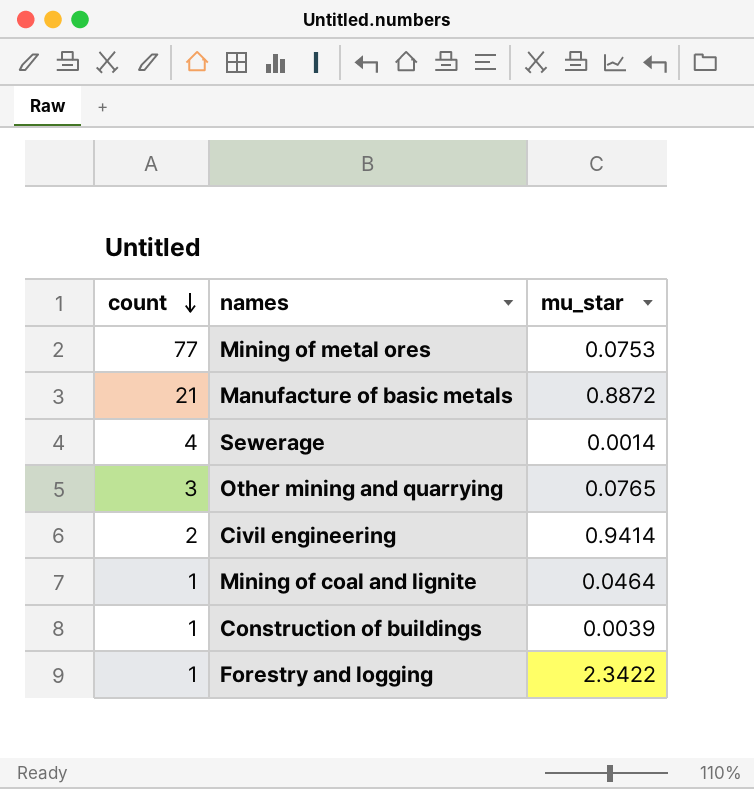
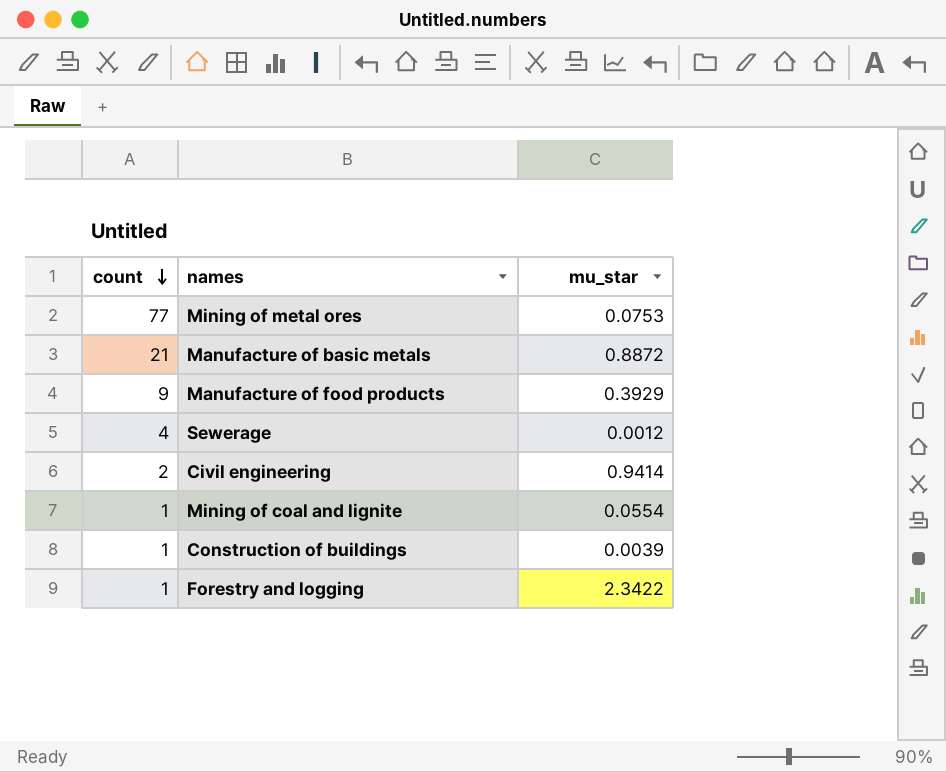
row Other mining and quarrying: 3 | 0.0765 -> none
row Manufacture of food products: none -> 9 | 0.3929
Sewerage | mu_star: 0.0014 -> 0.0012
Mining of coal and lignite | mu_star: 0.0464 -> 0.0554

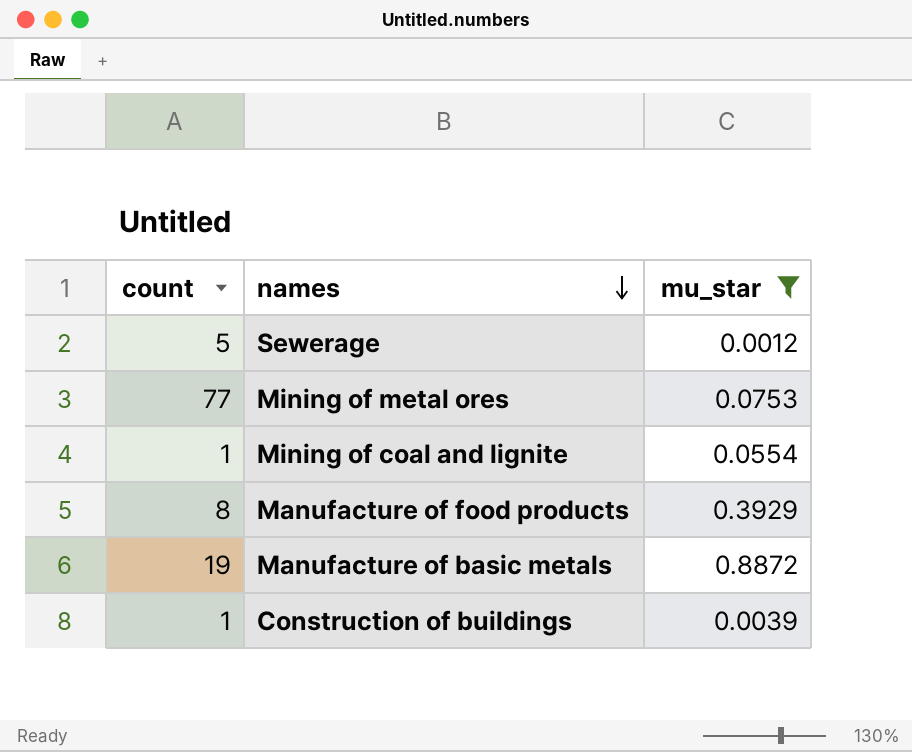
filter: none -> mu_star <= 0.8872
row order: count descending -> names descending
Sewerage | count: 4 -> 5
Manufacture of food products | count: 9 -> 8
Manufacture of basic metals | count: 21 -> 19

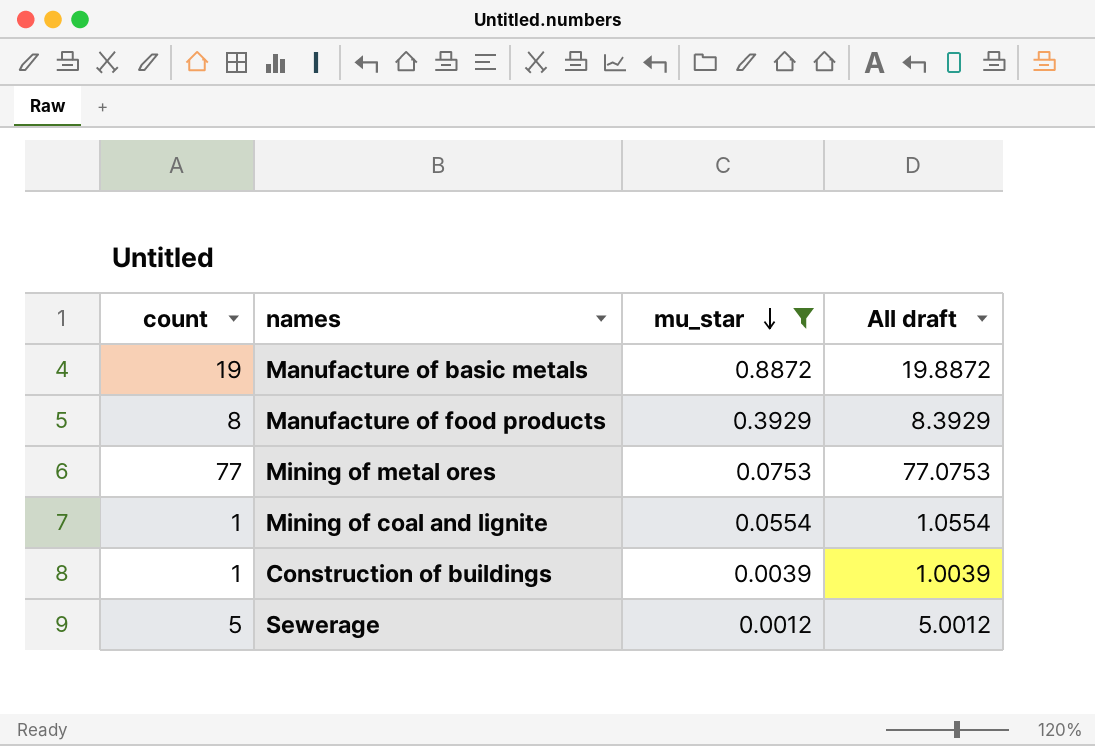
row order: names descending -> mu_star descending
column All draft | formula: none -> [count] + [mu_star]

